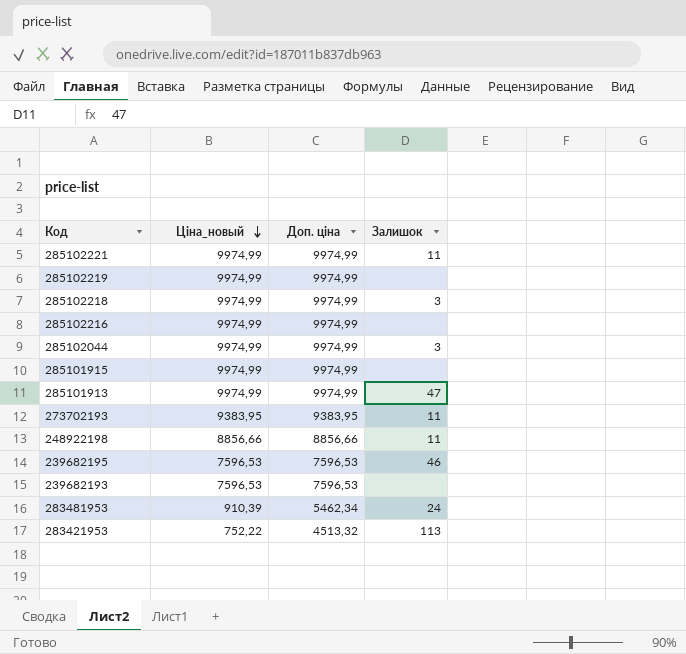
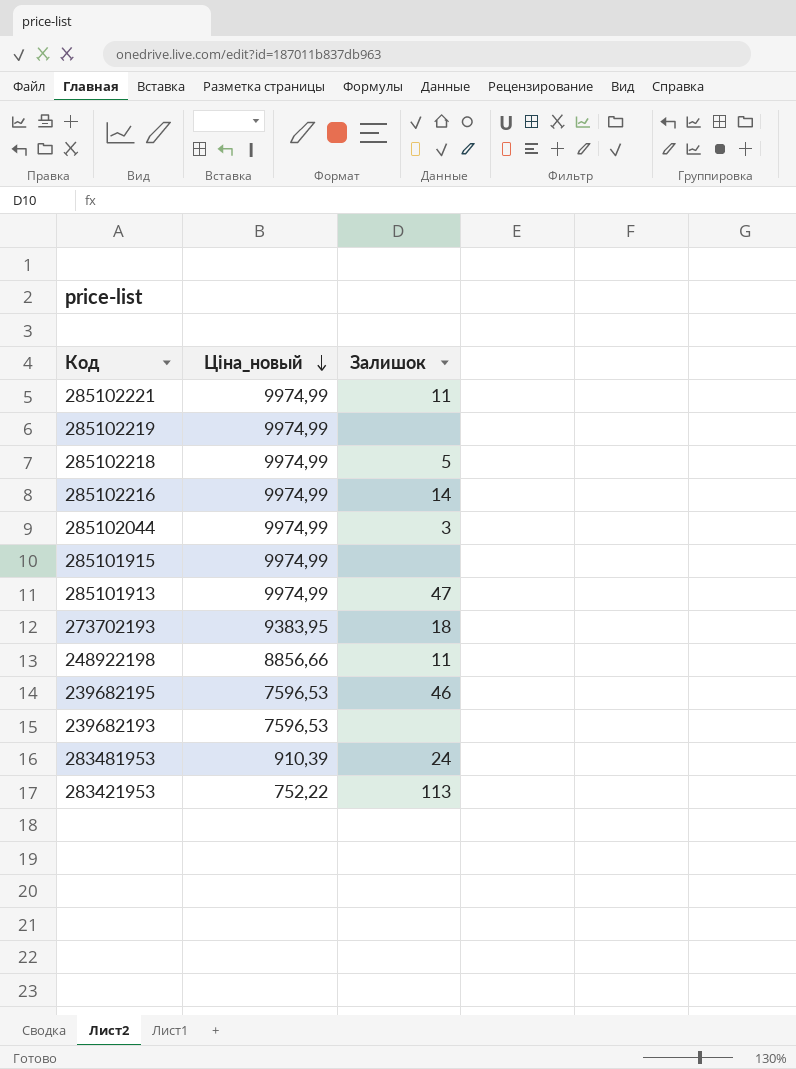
column Доп. ціна | position: 3 -> none
285102218 | Залишок: 3 -> 5
285102216 | Залишок: none -> 14
273702193 | Залишок: 11 -> 18

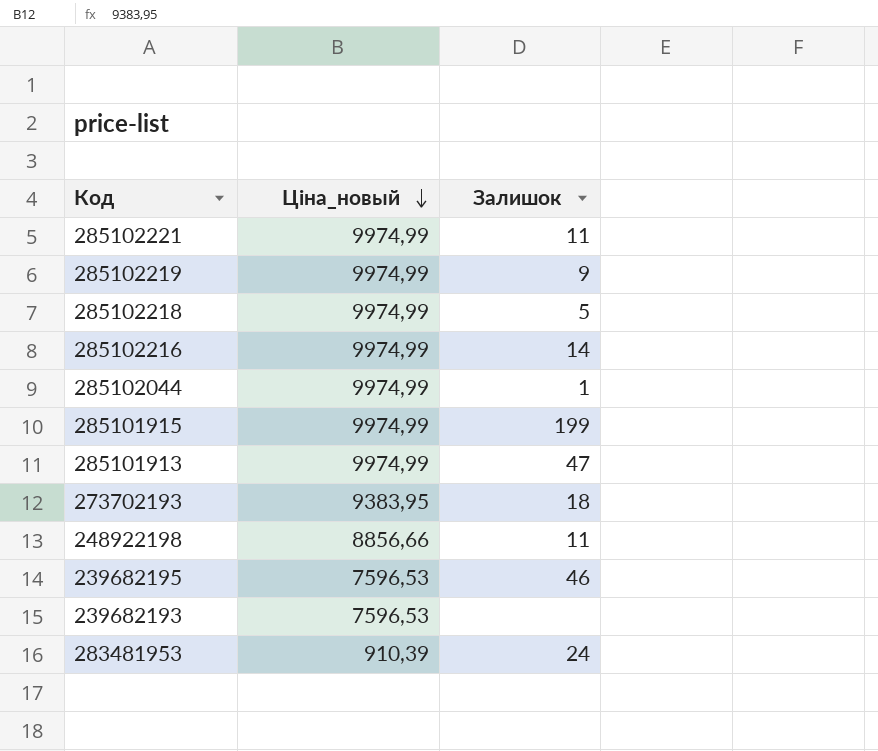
row 283421953: 752,22 | 113 -> none
285102219 | Залишок: none -> 9
285102044 | Залишок: 3 -> 1
285101915 | Залишок: none -> 199

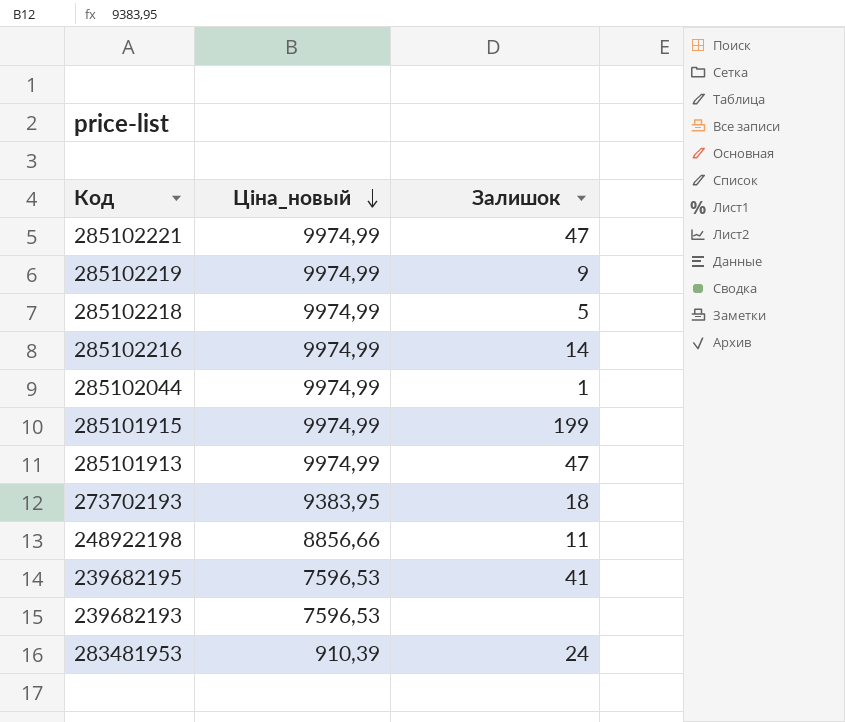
285102221 | Залишок: 11 -> 47
239682195 | Залишок: 46 -> 41

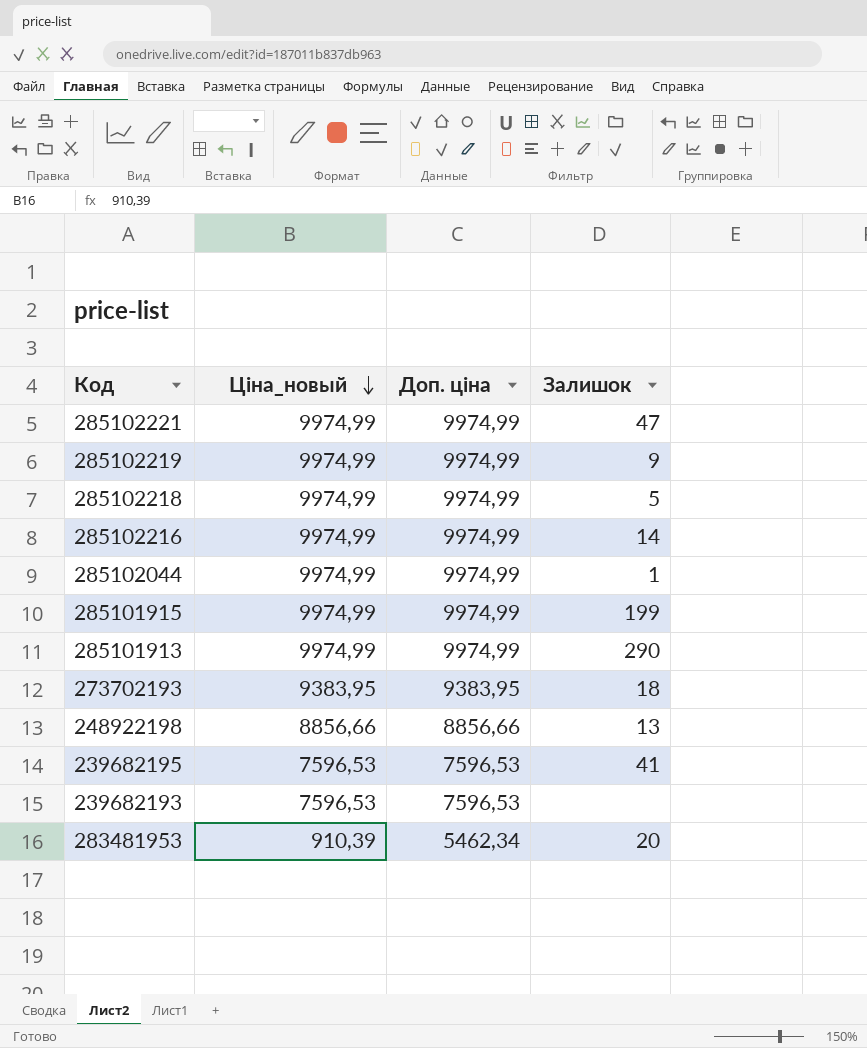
column Доп. ціна | position: none -> 3
285101913 | Залишок: 47 -> 290
248922198 | Залишок: 11 -> 13
283481953 | Залишок: 24 -> 20

